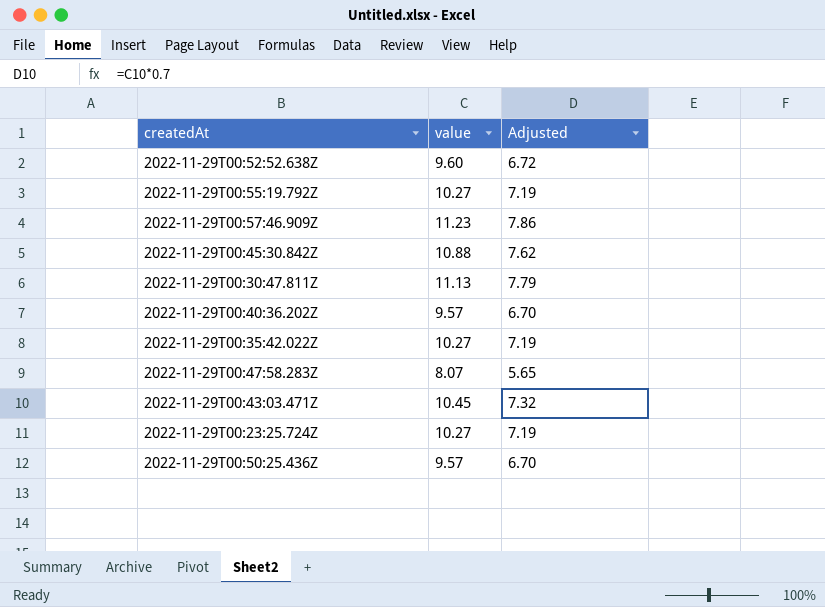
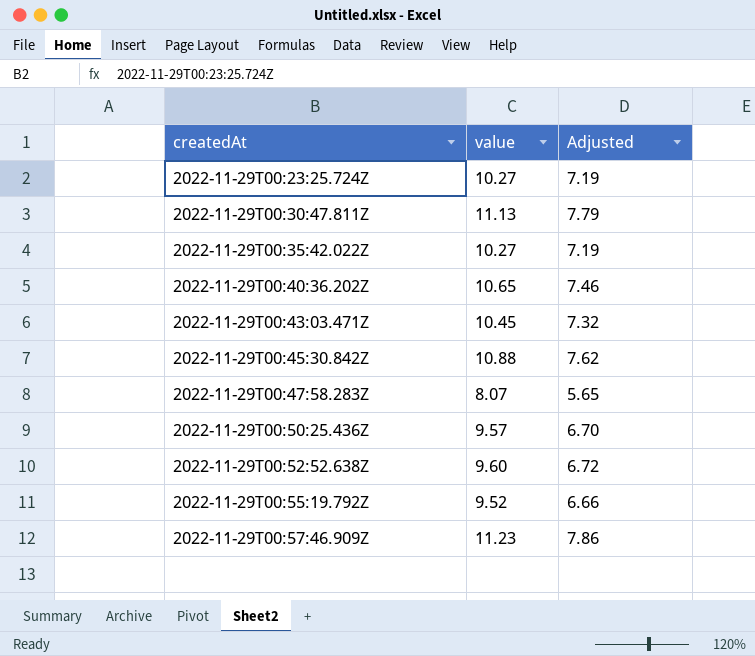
row order: none -> createdAt ascending
2022-11-29T00:40:36.202Z | value: 9.57 -> 10.65
2022-11-29T00:40:36.202Z | Adjusted: 6.70 -> 7.46
2022-11-29T00:55:19.792Z | value: 10.27 -> 9.52
2022-11-29T00:55:19.792Z | Adjusted: 7.19 -> 6.66

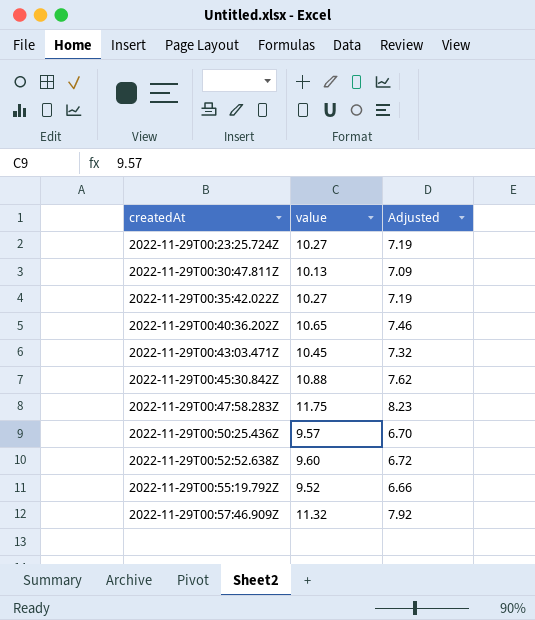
2022-11-29T00:30:47.811Z | value: 11.13 -> 10.13
2022-11-29T00:30:47.811Z | Adjusted: 7.79 -> 7.09
2022-11-29T00:47:58.283Z | value: 8.07 -> 11.75
2022-11-29T00:47:58.283Z | Adjusted: 5.65 -> 8.23
2022-11-29T00:57:46.909Z | value: 11.23 -> 11.32
2022-11-29T00:57:46.909Z | Adjusted: 7.86 -> 7.92

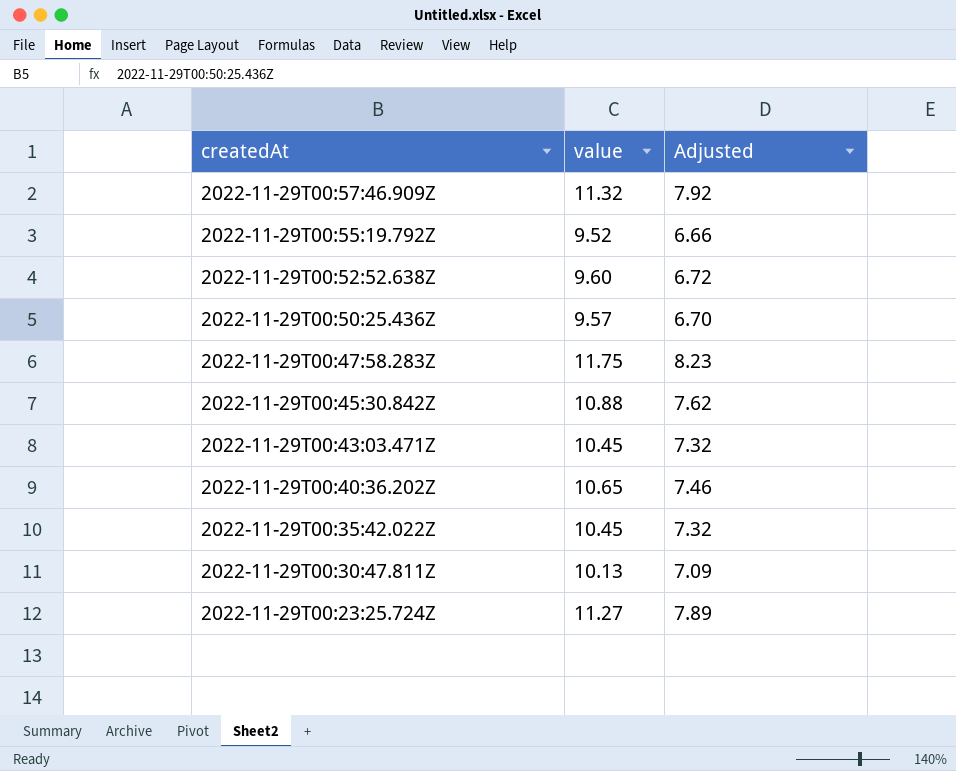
row order: createdAt ascending -> createdAt descending
2022-11-29T00:35:42.022Z | value: 10.27 -> 10.45
2022-11-29T00:35:42.022Z | Adjusted: 7.19 -> 7.32
2022-11-29T00:23:25.724Z | value: 10.27 -> 11.27
2022-11-29T00:23:25.724Z | Adjusted: 7.19 -> 7.89

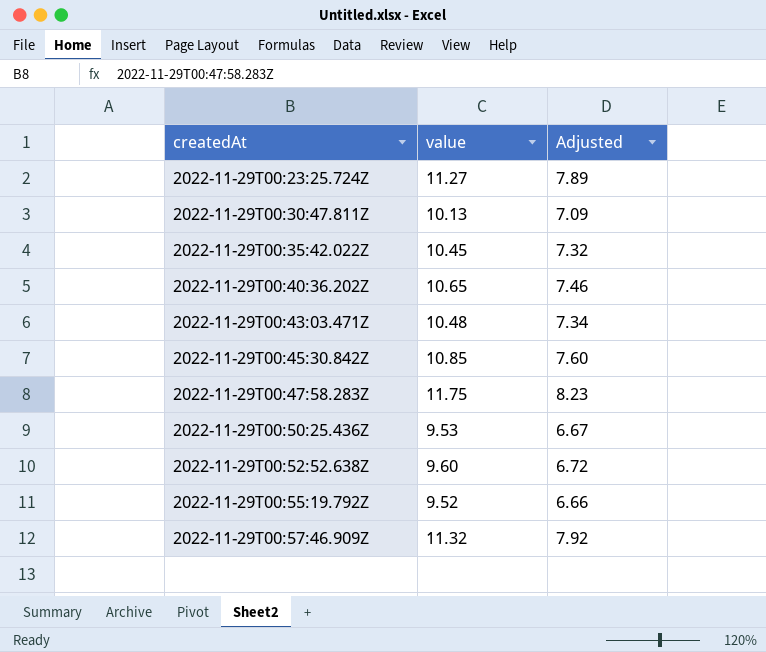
row order: createdAt descending -> createdAt ascending
2022-11-29T00:43:03.471Z | value: 10.45 -> 10.48
2022-11-29T00:43:03.471Z | Adjusted: 7.32 -> 7.34
2022-11-29T00:45:30.842Z | value: 10.88 -> 10.85
2022-11-29T00:45:30.842Z | Adjusted: 7.62 -> 7.60
2022-11-29T00:50:25.436Z | value: 9.57 -> 9.53
2022-11-29T00:50:25.436Z | Adjusted: 6.70 -> 6.67

